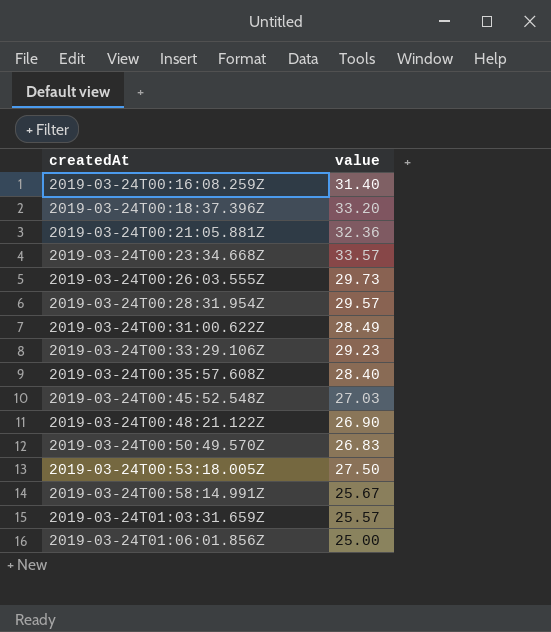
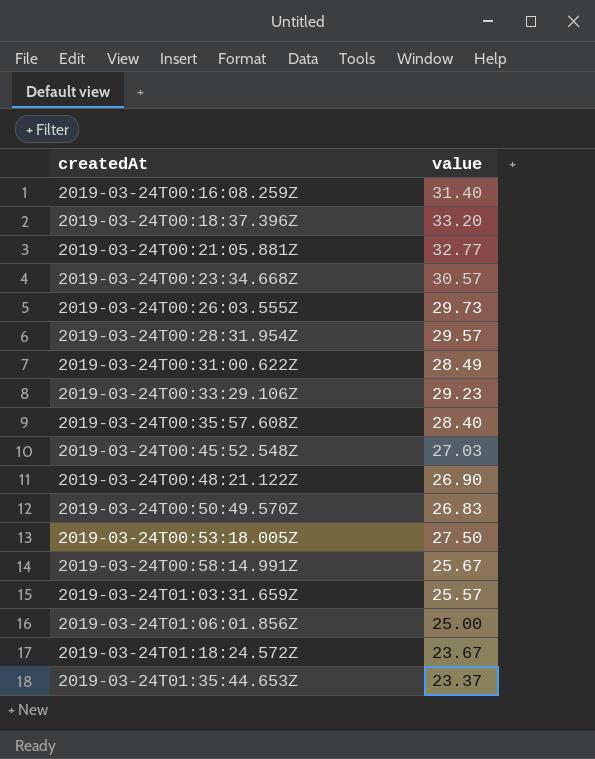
2019-03-24T00:21:05.881Z | value: 32.36 -> 32.77
2019-03-24T00:23:34.668Z | value: 33.57 -> 30.57
row 2019-03-24T01:18:24.572Z: none -> 23.67
row 2019-03-24T01:35:44.653Z: none -> 23.37

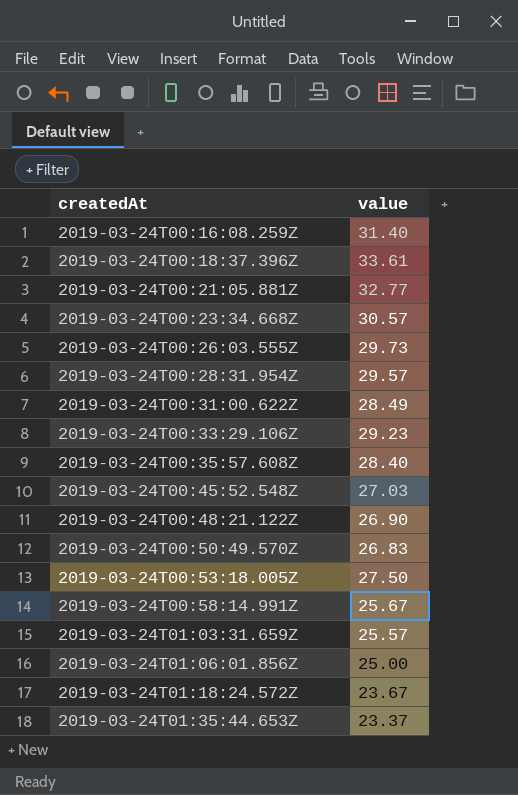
2019-03-24T00:18:37.396Z | value: 33.20 -> 33.61

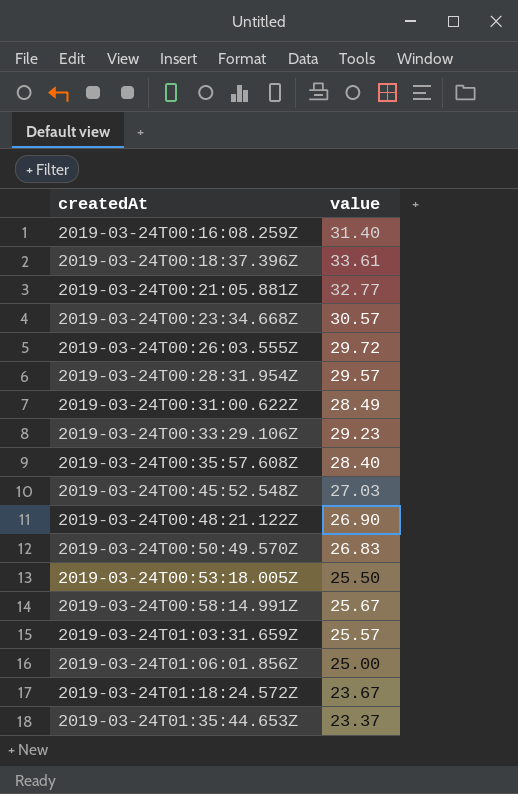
2019-03-24T00:26:03.555Z | value: 29.73 -> 29.72
2019-03-24T00:53:18.005Z | value: 27.50 -> 25.50

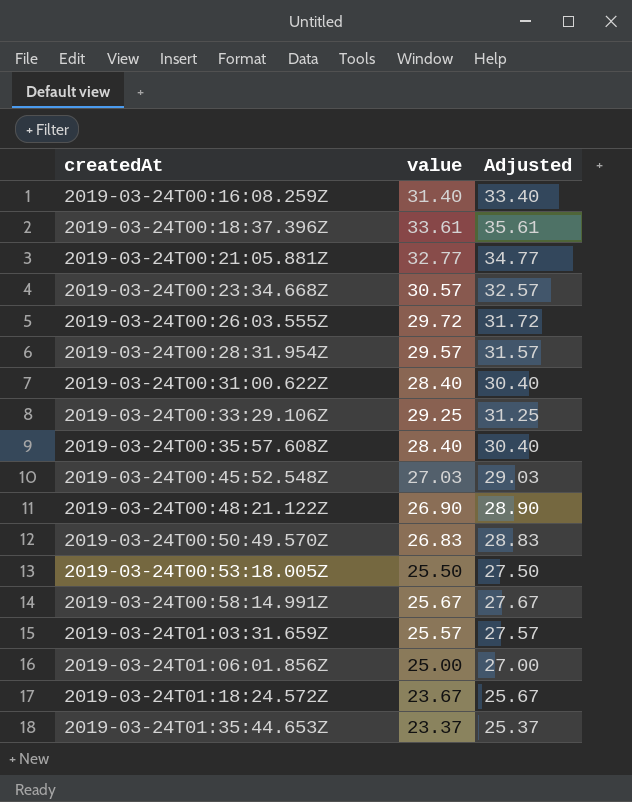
column Adjusted | formula: none -> [value] + 2
2019-03-24T00:31:00.622Z | value: 28.49 -> 28.40
2019-03-24T00:33:29.106Z | value: 29.23 -> 29.25

